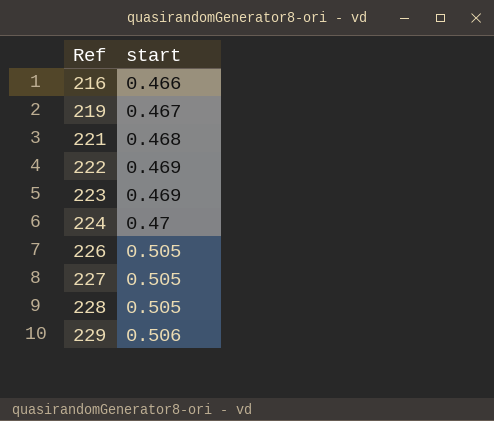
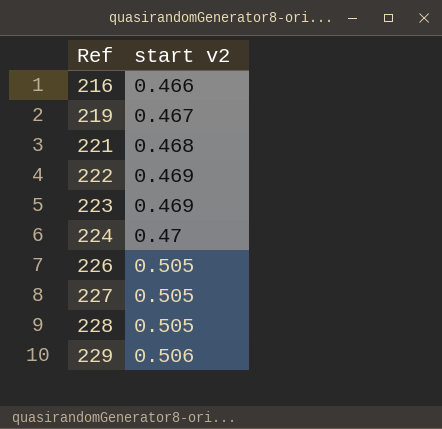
column name: start -> start v2

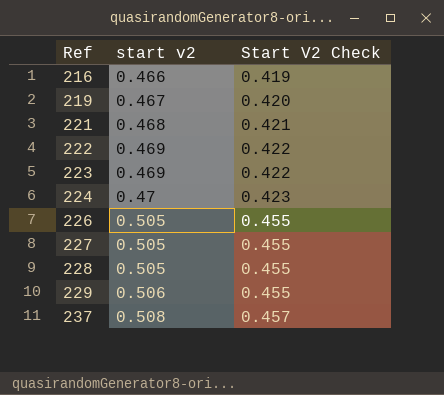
column Start V2 Check | formula: none -> [start v2] * 0.9
row 237: none -> 0.508 | 0.457

